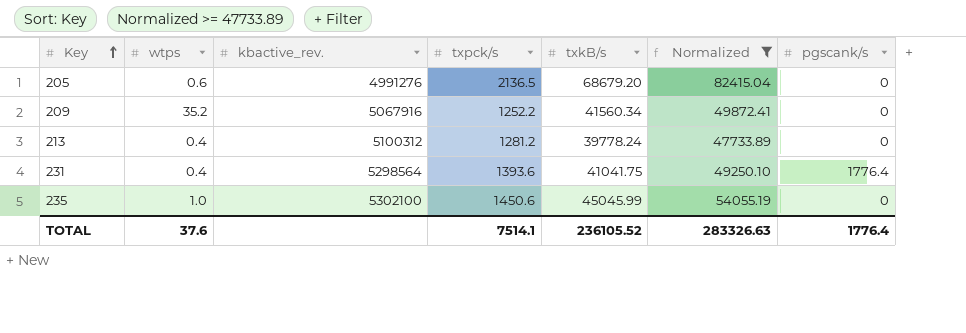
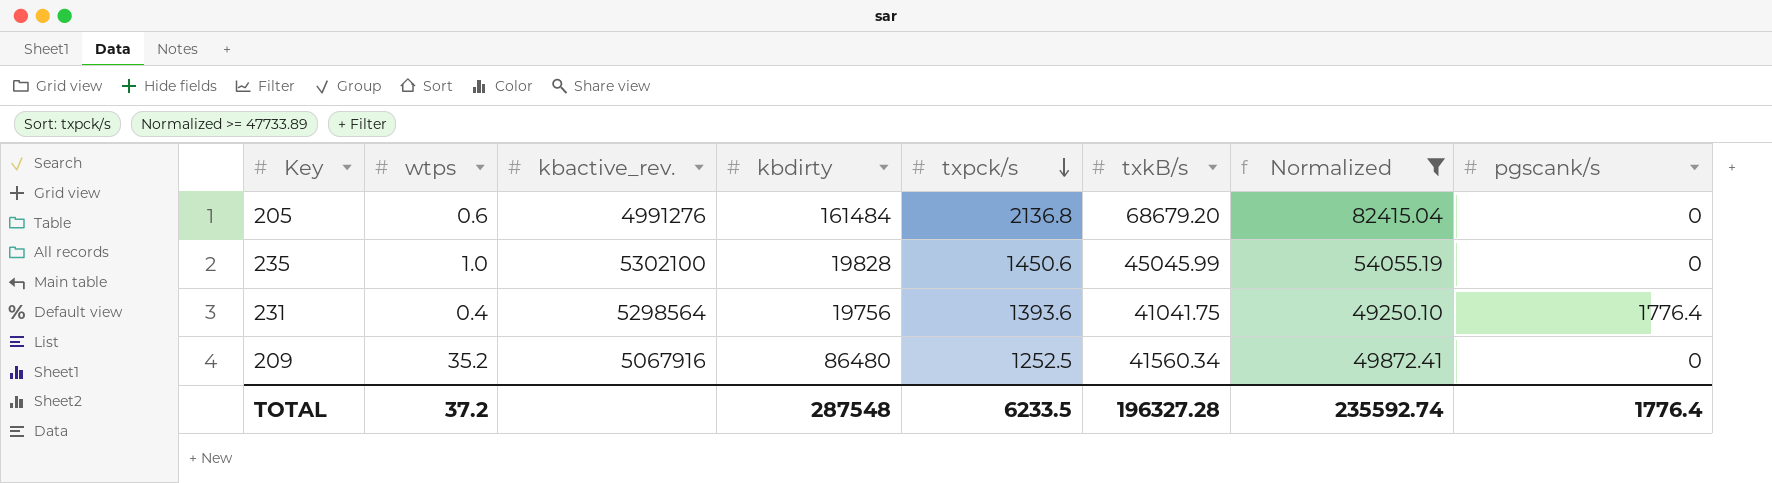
row order: Key ascending -> txpck/s descending
column kbdirty | position: none -> 4
row 213: 0.4 | 5100312 | 1281.2 | 39778.24 | 47733.89 | 0 -> none
205 | txpck/s: 2136.5 -> 2136.8
209 | txpck/s: 1252.2 -> 1252.5
TOTAL | wtps: 37.6 -> 37.2
TOTAL | txpck/s: 7514.1 -> 6233.5
TOTAL | txkB/s: 236105.52 -> 196327.28
TOTAL | Normalized: 283326.63 -> 235592.74

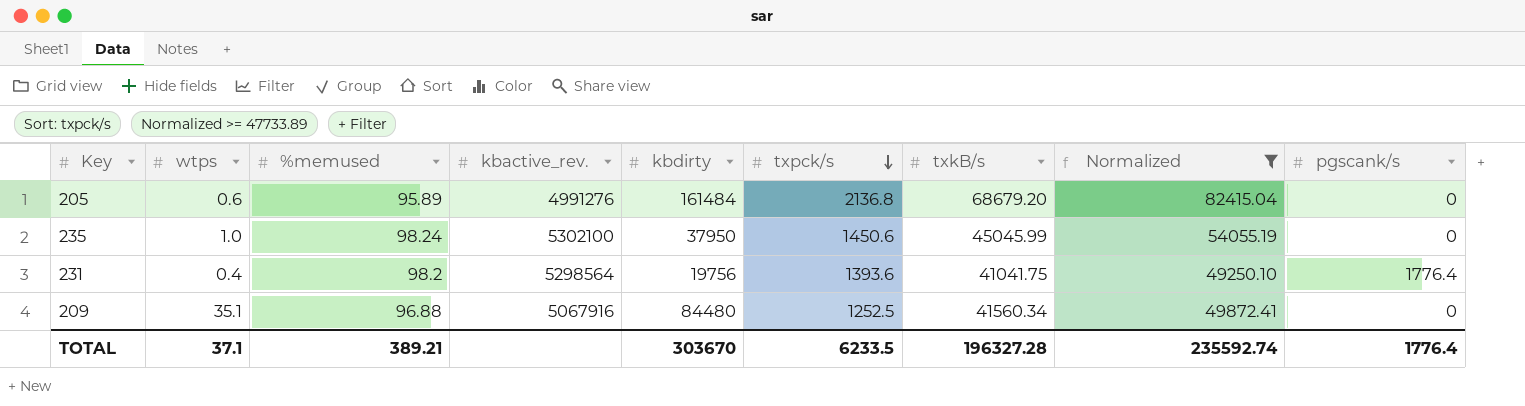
column %memused | position: none -> 3
235 | kbdirty: 19828 -> 37950
209 | wtps: 35.2 -> 35.1
209 | kbdirty: 86480 -> 84480
TOTAL | wtps: 37.2 -> 37.1
TOTAL | kbdirty: 287548 -> 303670

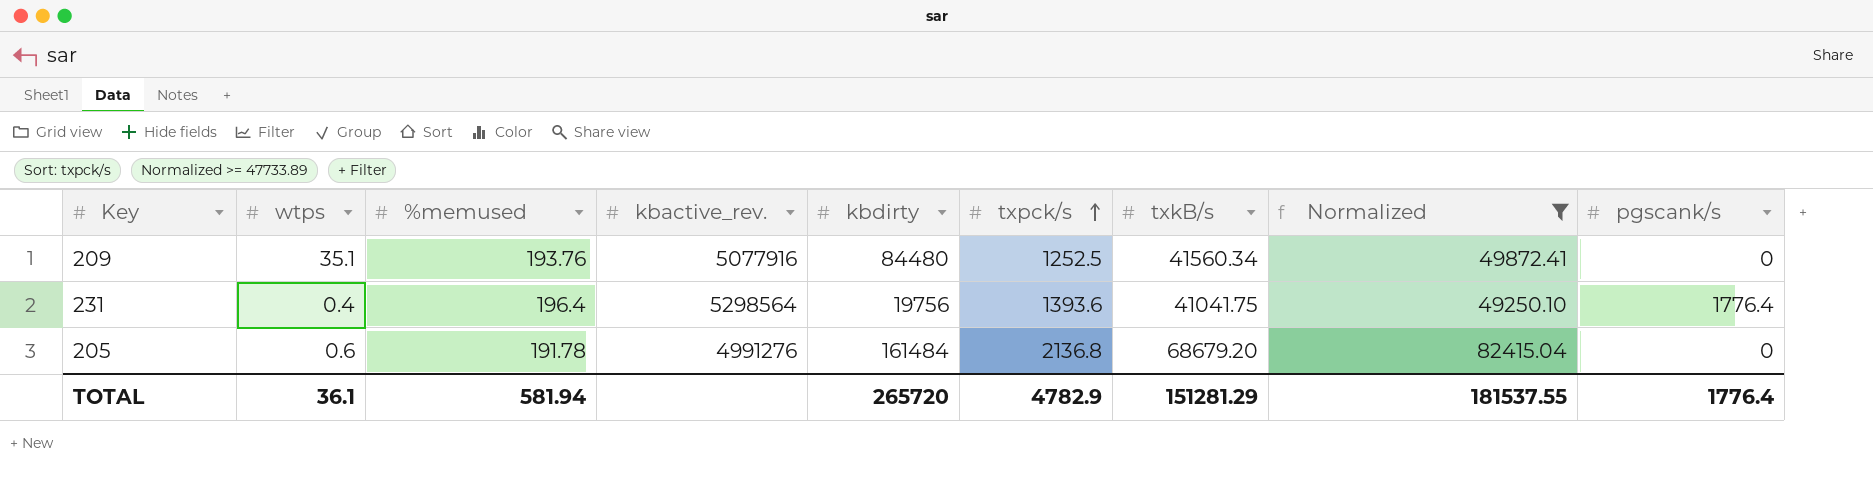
row order: txpck/s descending -> txpck/s ascending
row 235: 1.0 | 98.24 | 5302100 | 37950 | 1450.6 | 45045.99 | 54055.19 | 0 -> none
209 | %memused: 96.88 -> 193.76
209 | kbactive_rev.: 5067916 -> 5077916
231 | %memused: 98.2 -> 196.4
205 | %memused: 95.89 -> 191.78
TOTAL | wtps: 37.1 -> 36.1
TOTAL | %memused: 389.21 -> 581.94
TOTAL | kbdirty: 303670 -> 265720
TOTAL | txpck/s: 6233.5 -> 4782.9
TOTAL | txkB/s: 196327.28 -> 151281.29
TOTAL | Normalized: 235592.74 -> 181537.55

